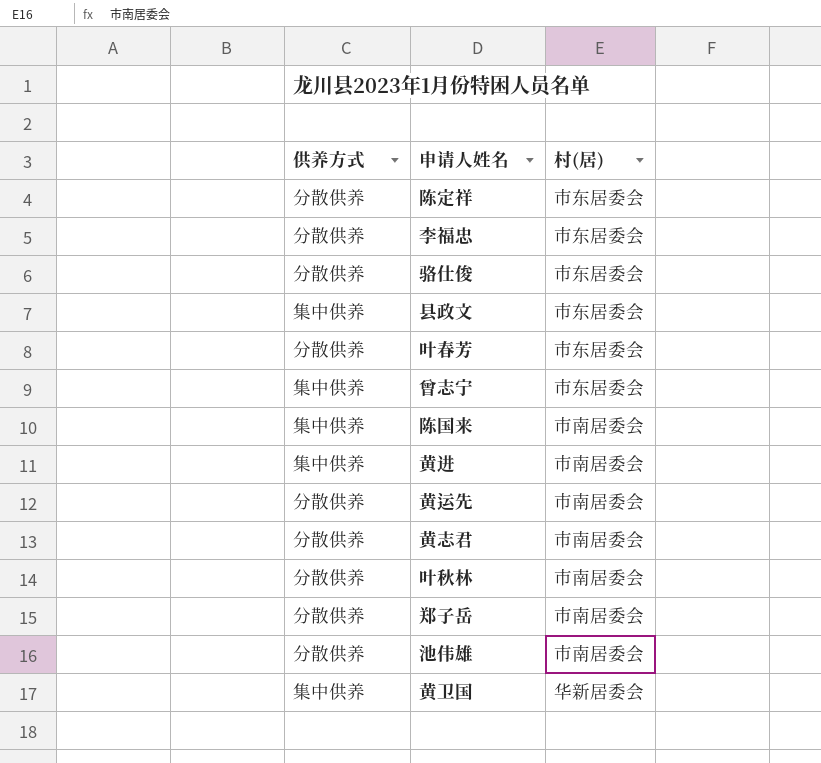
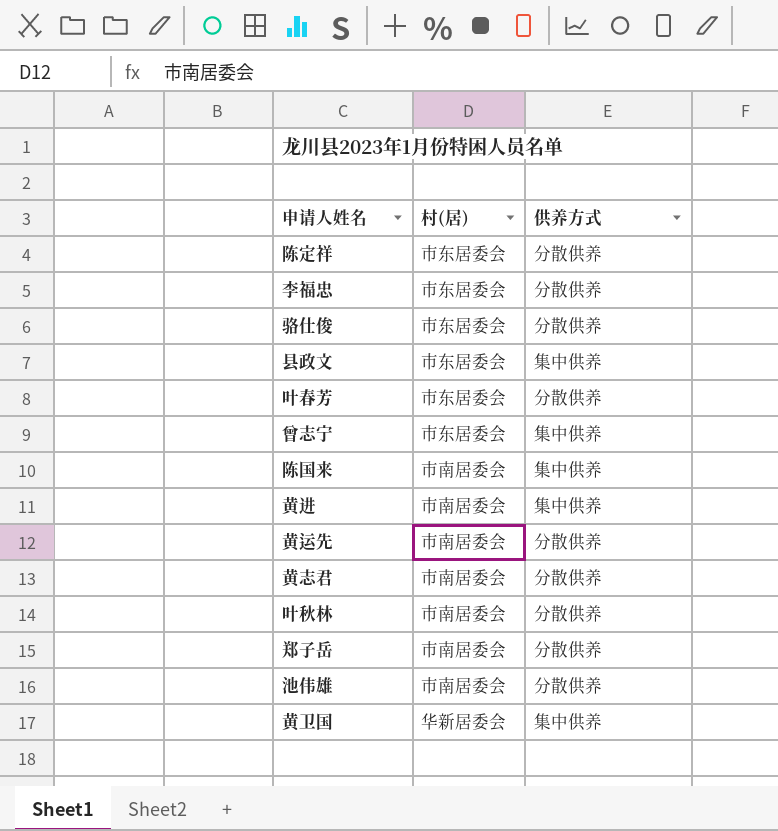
column 供养方式 | position: 1 -> 3

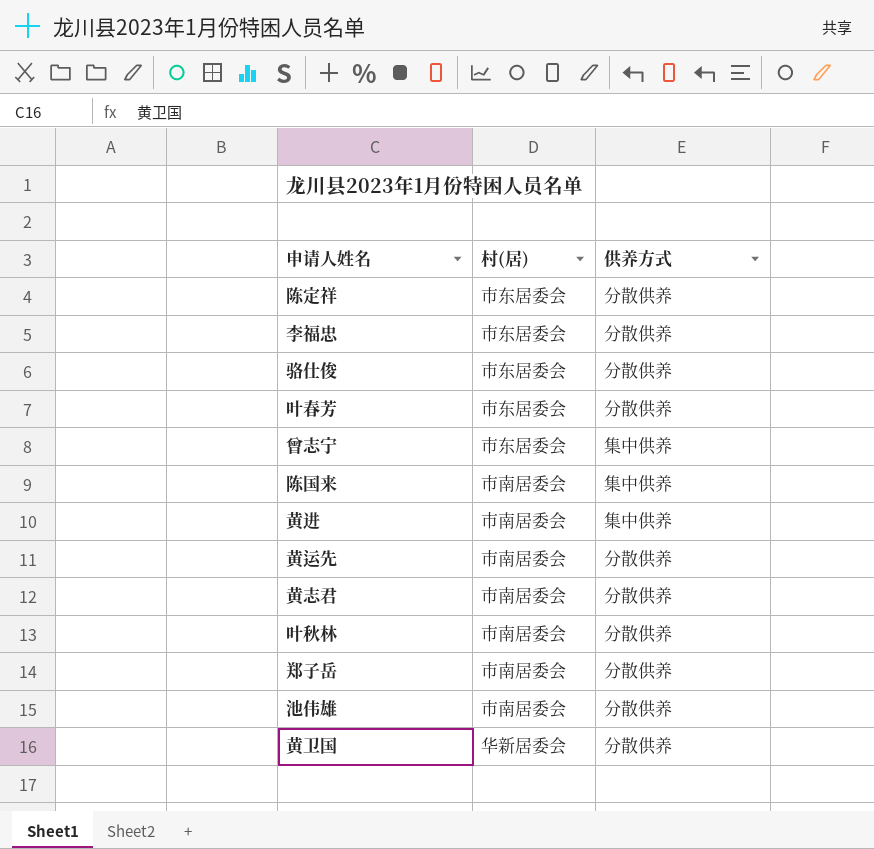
row 县政文: 市东居委会 | 集中供养 -> none
黄卫国 | 供养方式: 集中供养 -> 分散供养

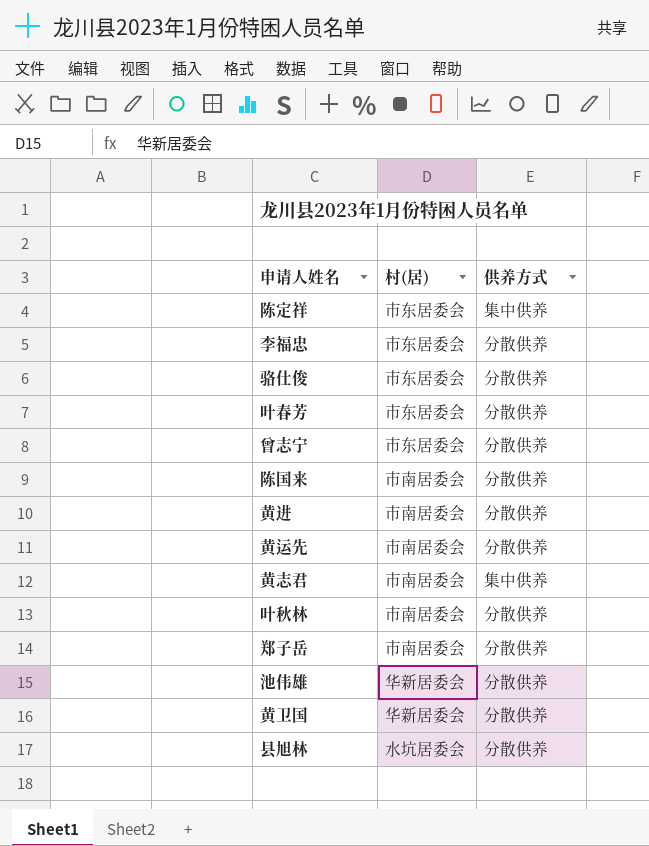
陈定祥 | 供养方式: 分散供养 -> 集中供养
曾志宁 | 供养方式: 集中供养 -> 分散供养
陈国来 | 供养方式: 集中供养 -> 分散供养
黄进 | 供养方式: 集中供养 -> 分散供养
黄志君 | 供养方式: 分散供养 -> 集中供养
池伟雄 | 村(居): 市南居委会 -> 华新居委会
row 县旭林: none -> 水坑居委会 | 分散供养

